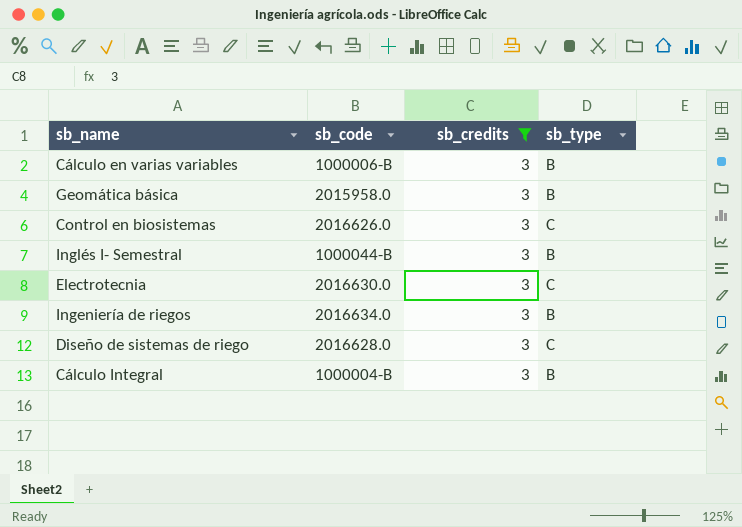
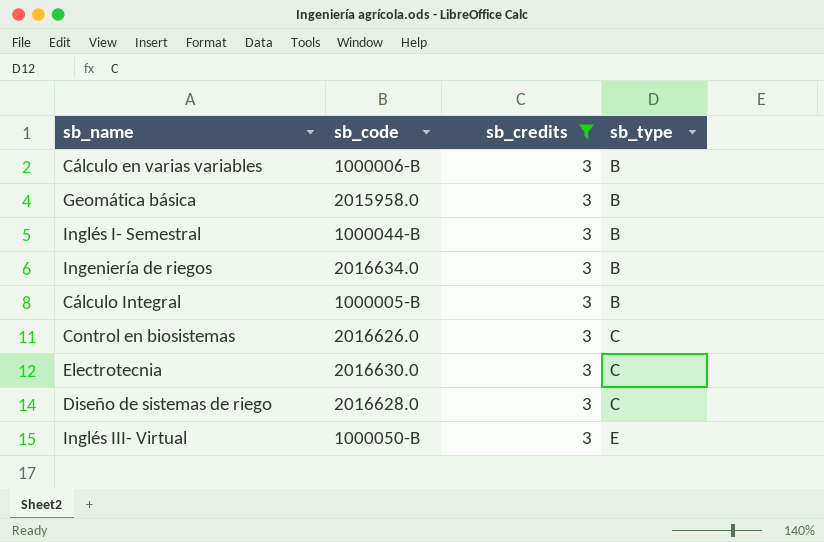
row order: none -> sb_type ascending
Cálculo Integral | sb_code: 1000004-B -> 1000005-B
row Inglés III- Virtual: none -> 1000050-B | 3 | E

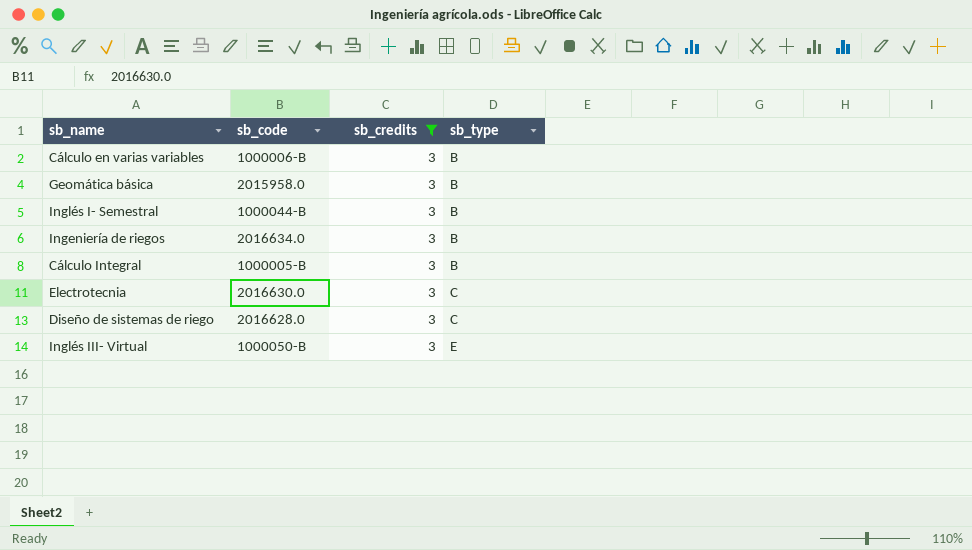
row Control en biosistemas: 2016626.0 | 3 | C -> none

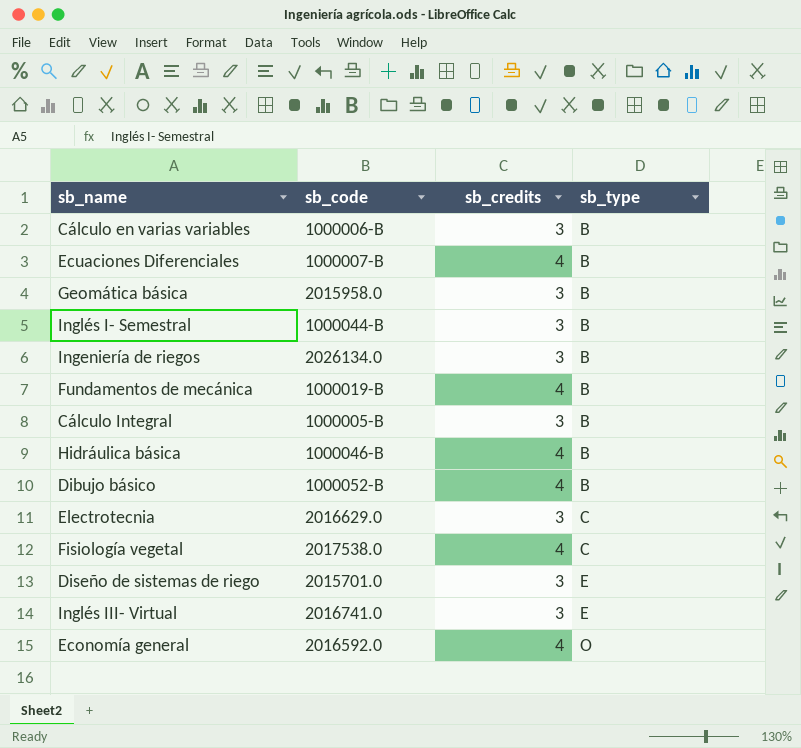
filter: sb_credits = 3 -> none
Ingeniería de riegos | sb_code: 2016634.0 -> 2026134.0
Electrotecnia | sb_code: 2016630.0 -> 2016629.0
Diseño de sistemas de riego | sb_code: 2016628.0 -> 2015701.0
Diseño de sistemas de riego | sb_type: C -> E
Inglés III- Virtual | sb_code: 1000050-B -> 2016741.0

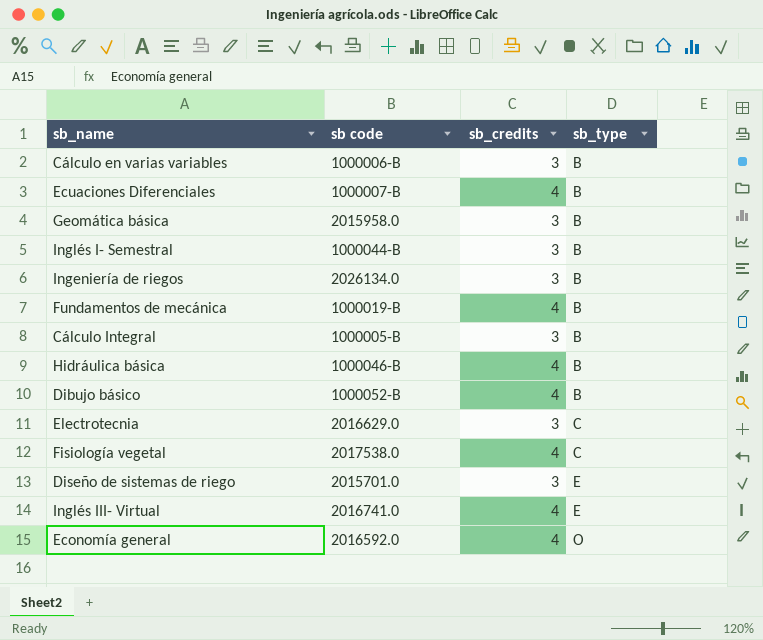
column name: sb_code -> sb code
Inglés III- Virtual | sb_credits: 3 -> 4

